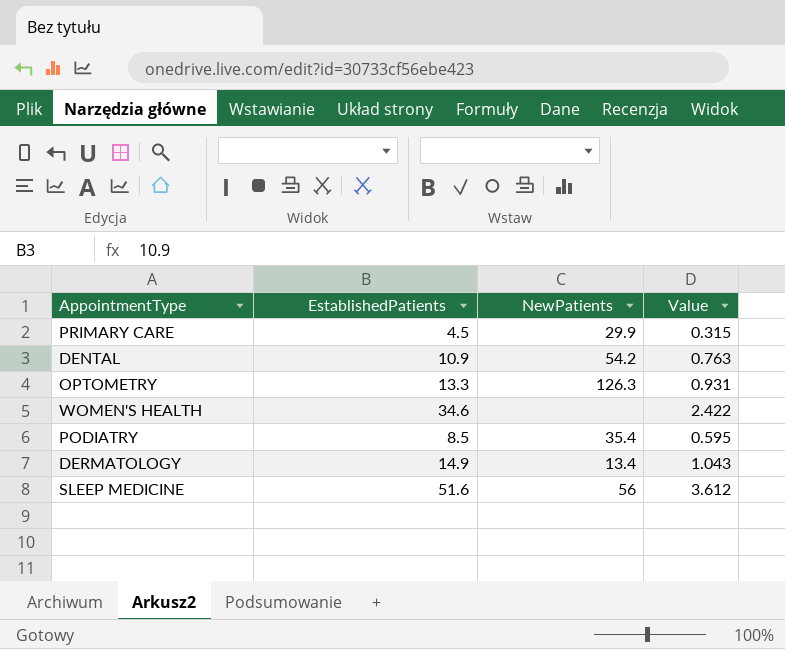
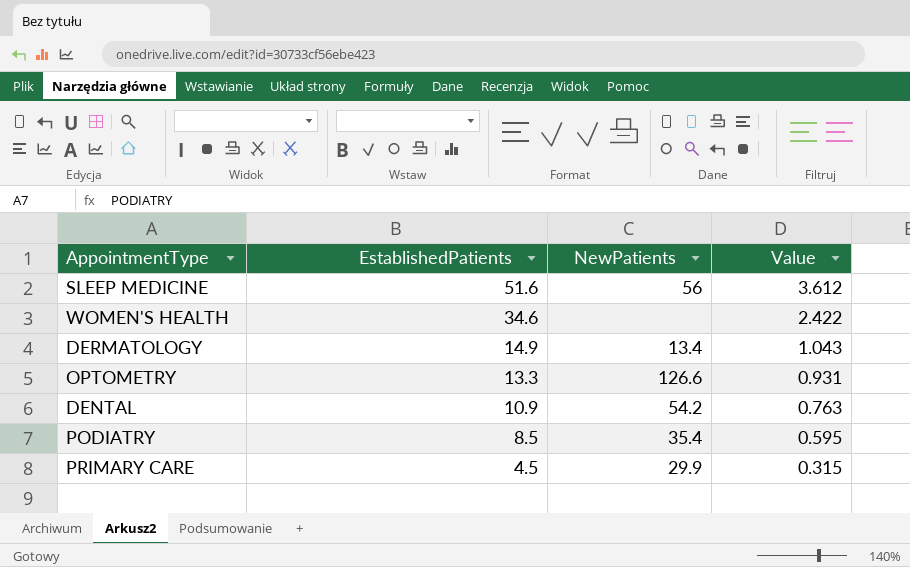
row order: none -> EstablishedPatients descending
OPTOMETRY | NewPatients: 126.3 -> 126.6

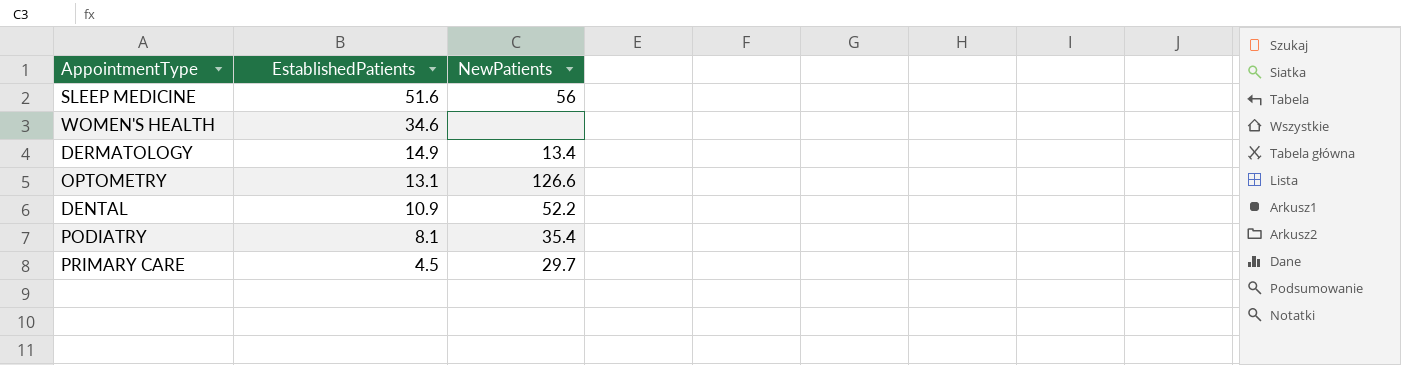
column Value | formula: [EstablishedPatients] * 0.07 -> none
OPTOMETRY | EstablishedPatients: 13.3 -> 13.1
DENTAL | NewPatients: 54.2 -> 52.2
PODIATRY | EstablishedPatients: 8.5 -> 8.1
PRIMARY CARE | NewPatients: 29.9 -> 29.7

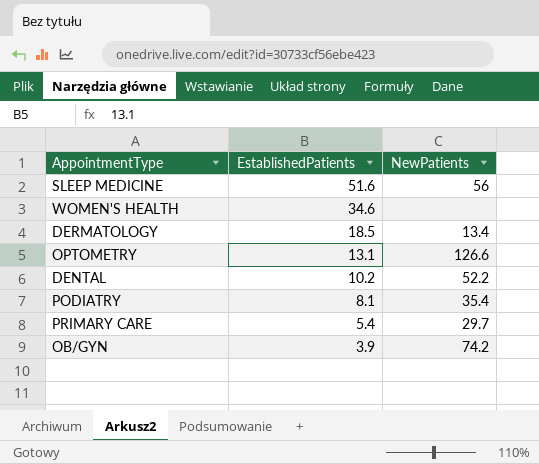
DERMATOLOGY | EstablishedPatients: 14.9 -> 18.5
DENTAL | EstablishedPatients: 10.9 -> 10.2
PRIMARY CARE | EstablishedPatients: 4.5 -> 5.4
row OB/GYN: none -> 3.9 | 74.2

